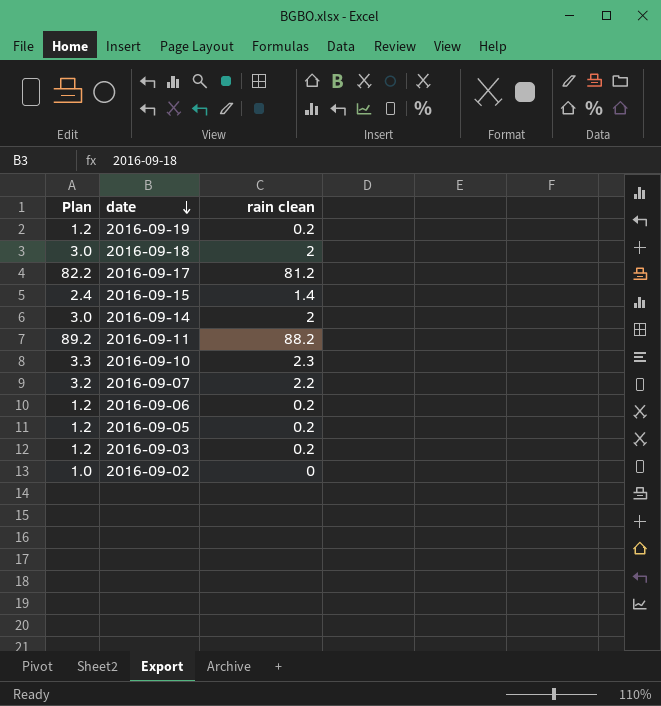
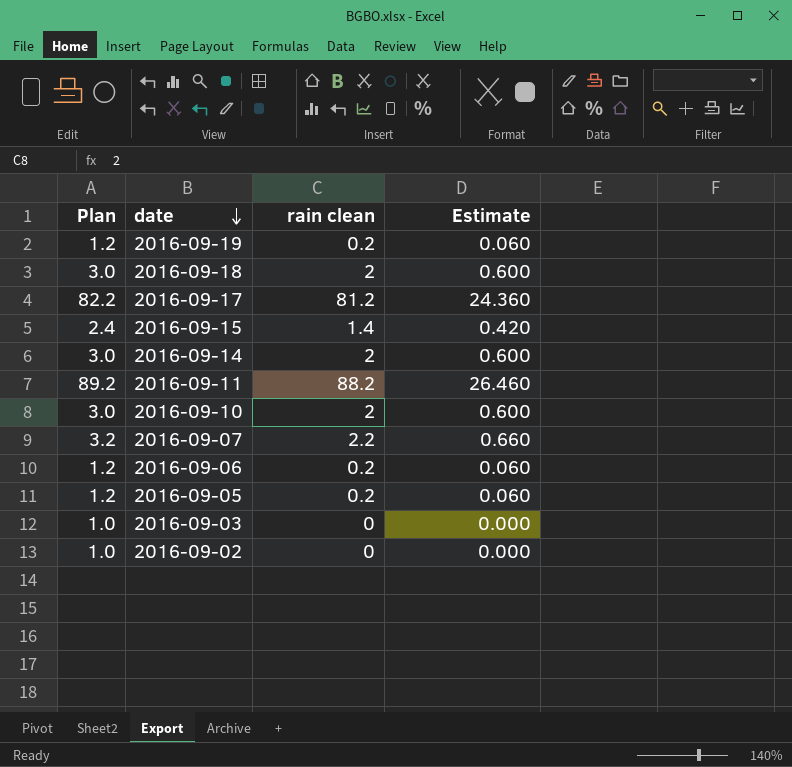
column Estimate | formula: none -> [rain clean] * 0.3
2016-09-10 | Plan: 3.3 -> 3.0
2016-09-10 | rain clean: 2.3 -> 2
2016-09-03 | Plan: 1.2 -> 1.0
2016-09-03 | rain clean: 0.2 -> 0

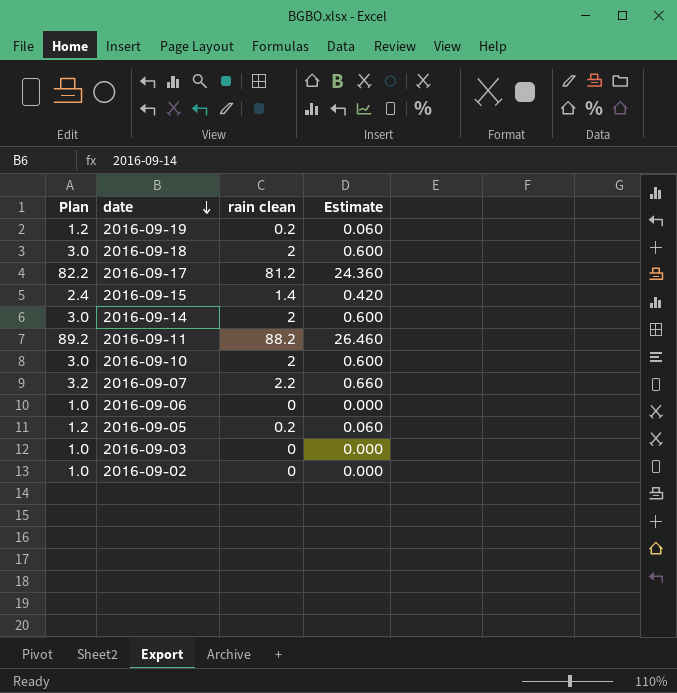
2016-09-06 | Plan: 1.2 -> 1.0
2016-09-06 | rain clean: 0.2 -> 0
2016-09-06 | Estimate: 0.060 -> 0.000

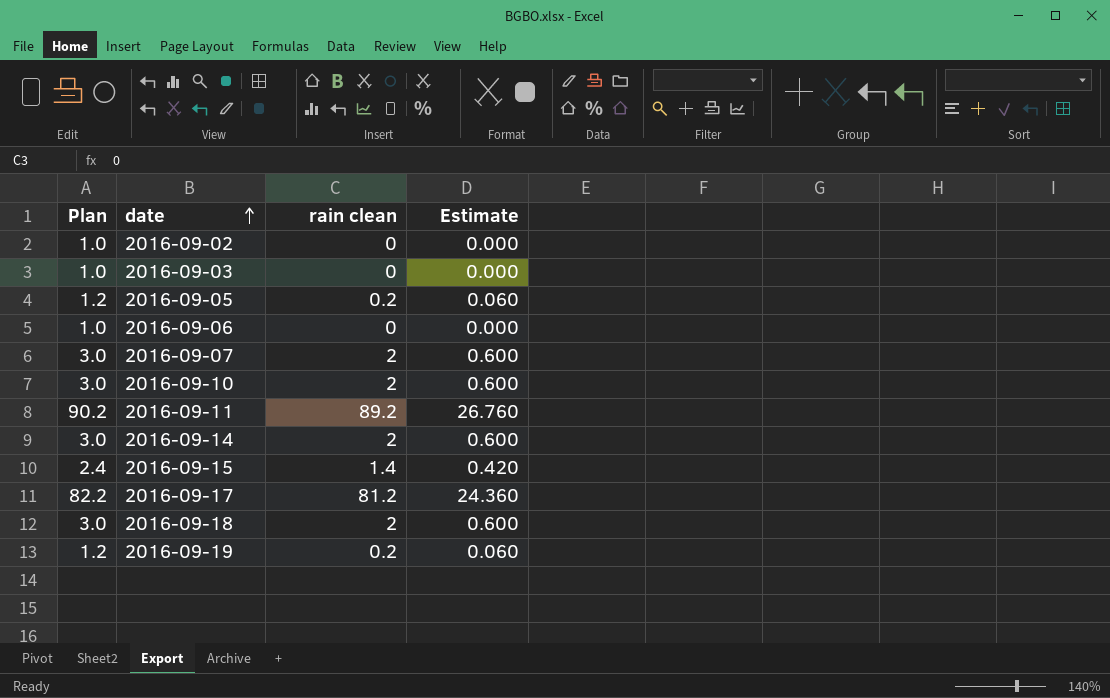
row order: date descending -> date ascending
2016-09-07 | Plan: 3.2 -> 3.0
2016-09-07 | rain clean: 2.2 -> 2
2016-09-07 | Estimate: 0.660 -> 0.600
2016-09-11 | Plan: 89.2 -> 90.2
2016-09-11 | rain clean: 88.2 -> 89.2
2016-09-11 | Estimate: 26.460 -> 26.760

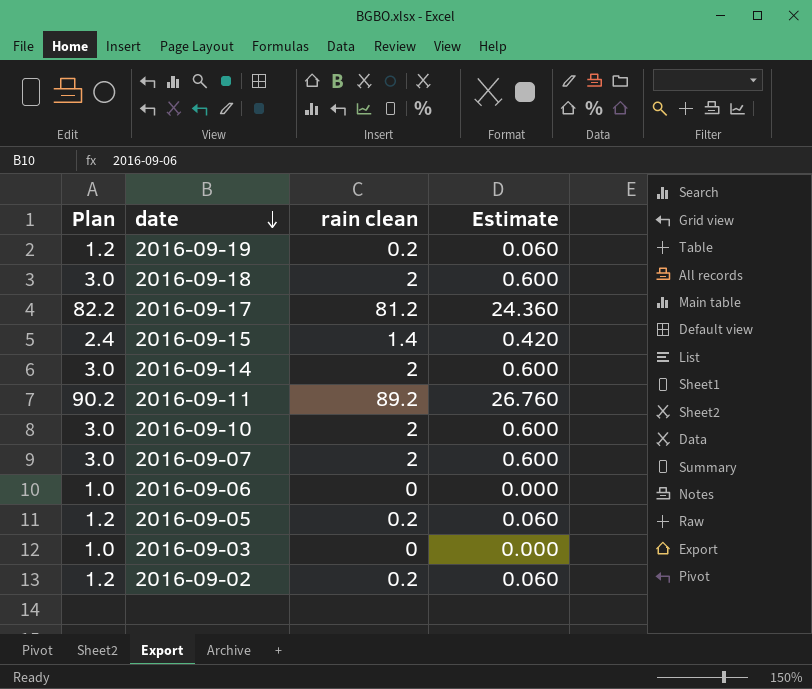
row order: date ascending -> date descending
2016-09-02 | Plan: 1.0 -> 1.2
2016-09-02 | rain clean: 0 -> 0.2
2016-09-02 | Estimate: 0.000 -> 0.060

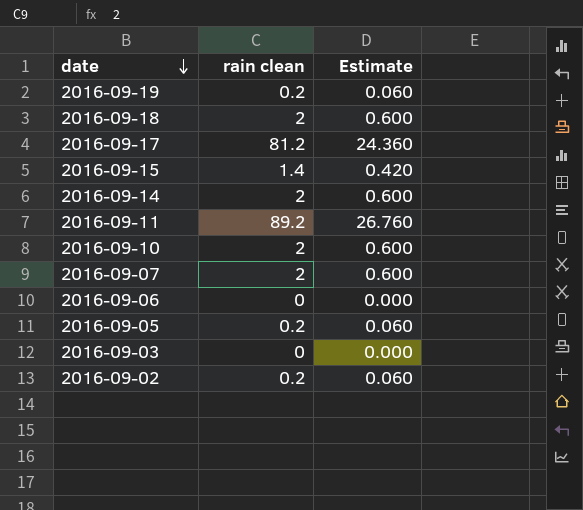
column Plan | formula: [rain clean] + 1 -> none

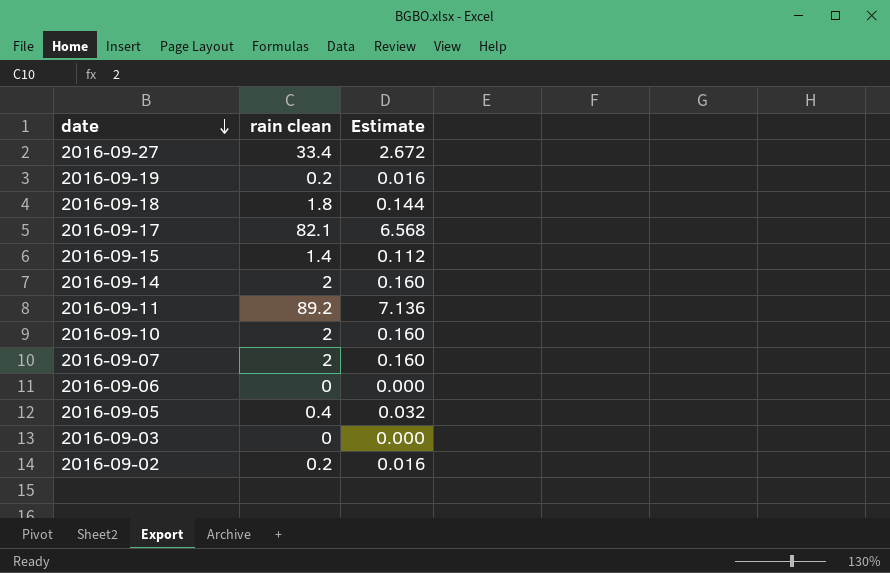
column Estimate | formula: [rain clean] * 0.3 -> [rain clean] * 0.08
row 2016-09-27: none -> 33.4 | 2.672
2016-09-18 | rain clean: 2 -> 1.8
2016-09-17 | rain clean: 81.2 -> 82.1
2016-09-05 | rain clean: 0.2 -> 0.4

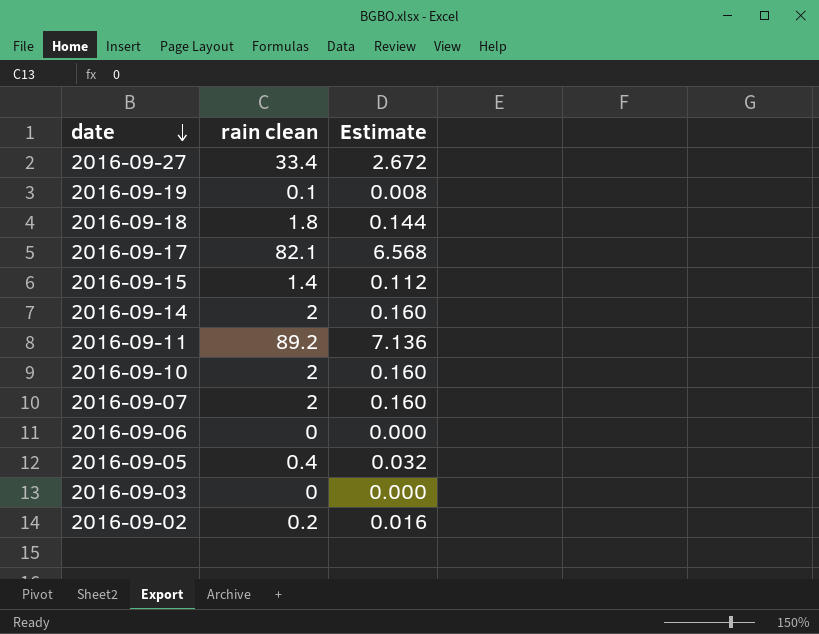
2016-09-19 | rain clean: 0.2 -> 0.1
2016-09-19 | Estimate: 0.016 -> 0.008

